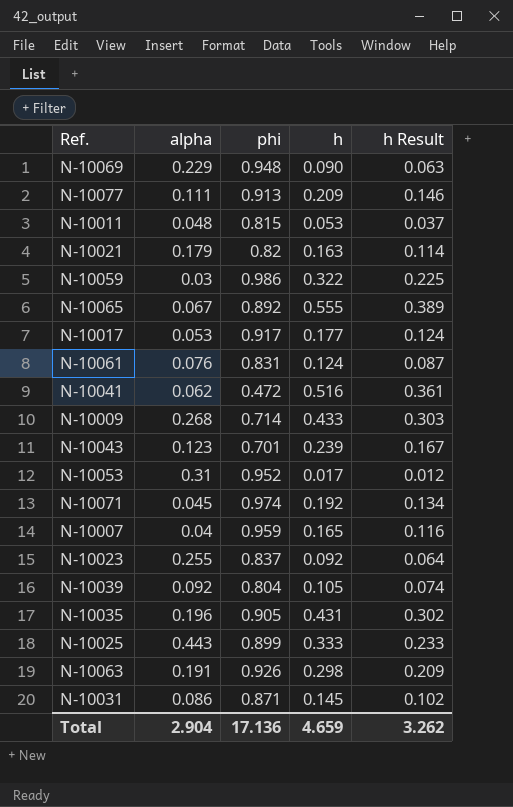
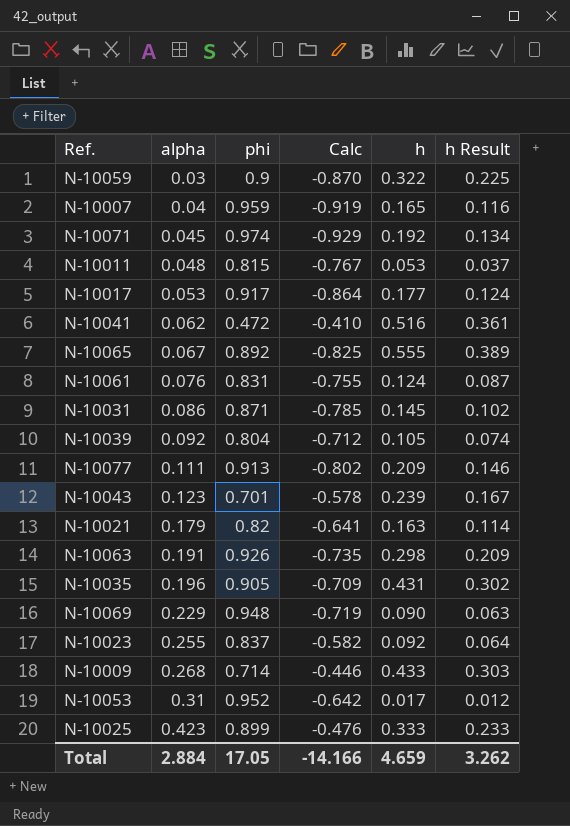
row order: none -> alpha ascending
column Calc | formula: none -> [alpha] - [phi]
N-10059 | phi: 0.986 -> 0.9
N-10025 | alpha: 0.443 -> 0.423
Total | alpha: 2.904 -> 2.884
Total | phi: 17.136 -> 17.05

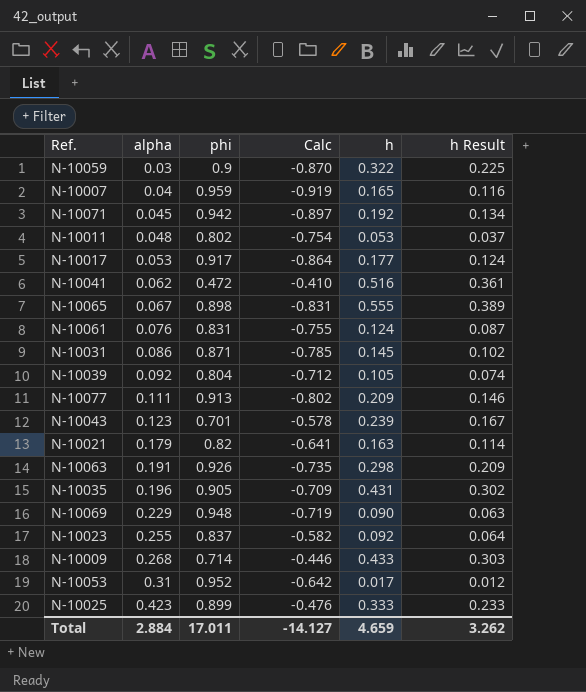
N-10071 | phi: 0.974 -> 0.942
N-10071 | Calc: -0.929 -> -0.897
N-10011 | phi: 0.815 -> 0.802
N-10011 | Calc: -0.767 -> -0.754
N-10065 | phi: 0.892 -> 0.898
N-10065 | Calc: -0.825 -> -0.831
Total | phi: 17.05 -> 17.011
Total | Calc: -14.166 -> -14.127

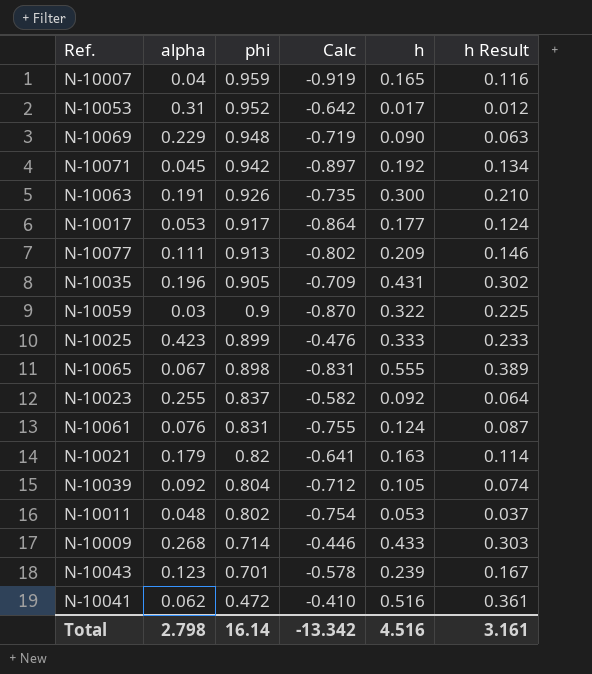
row order: alpha ascending -> phi descending
row N-10031: 0.086 | 0.871 | -0.785 | 0.145 | 0.102 -> none
N-10063 | h: 0.298 -> 0.300
N-10063 | h Result: 0.209 -> 0.210
Total | alpha: 2.884 -> 2.798
Total | phi: 17.011 -> 16.14
Total | Calc: -14.127 -> -13.342
Total | h: 4.659 -> 4.516
Total | h Result: 3.262 -> 3.161

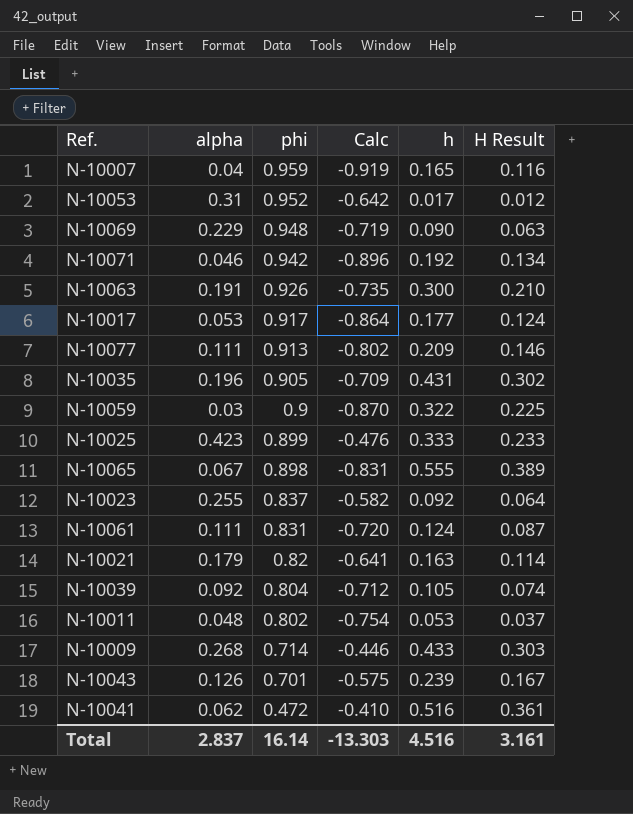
column name: h Result -> H Result
N-10071 | alpha: 0.045 -> 0.046
N-10071 | Calc: -0.897 -> -0.896
N-10061 | alpha: 0.076 -> 0.111
N-10061 | Calc: -0.755 -> -0.720
N-10043 | alpha: 0.123 -> 0.126
N-10043 | Calc: -0.578 -> -0.575
Total | alpha: 2.798 -> 2.837
Total | Calc: -13.342 -> -13.303

